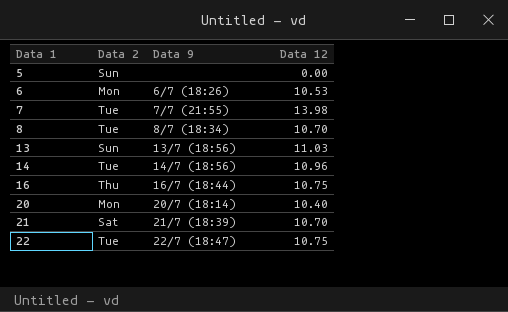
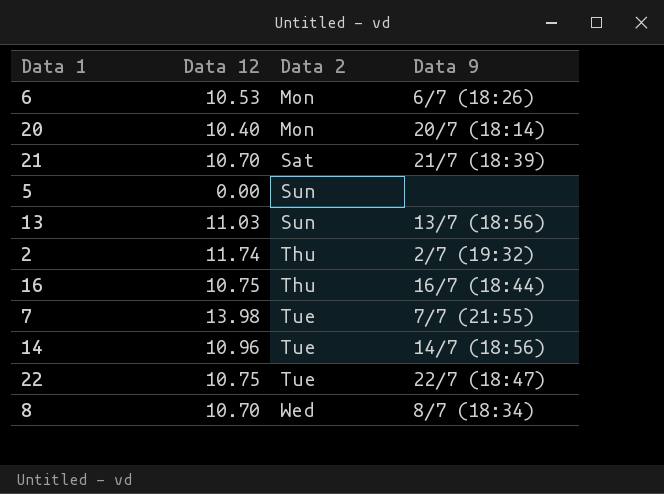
row order: Data 1 ascending -> Data 2 ascending
column Data 12 | position: 4 -> 2
row 2: none -> 11.74 | Thu | 2/7 (19:32)
8 | Data 2: Tue -> Wed

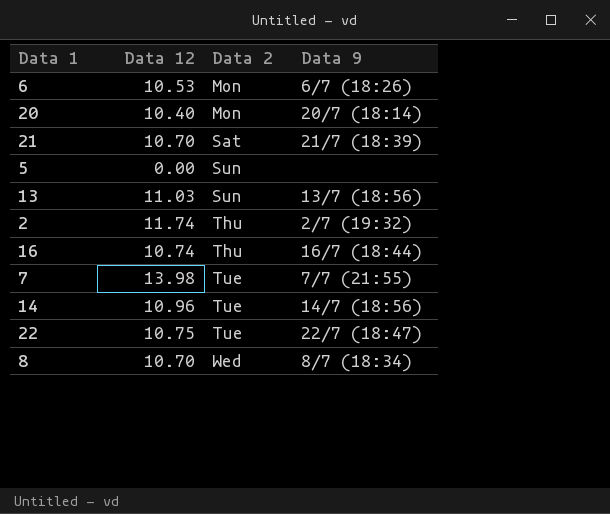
16 | Data 12: 10.75 -> 10.74

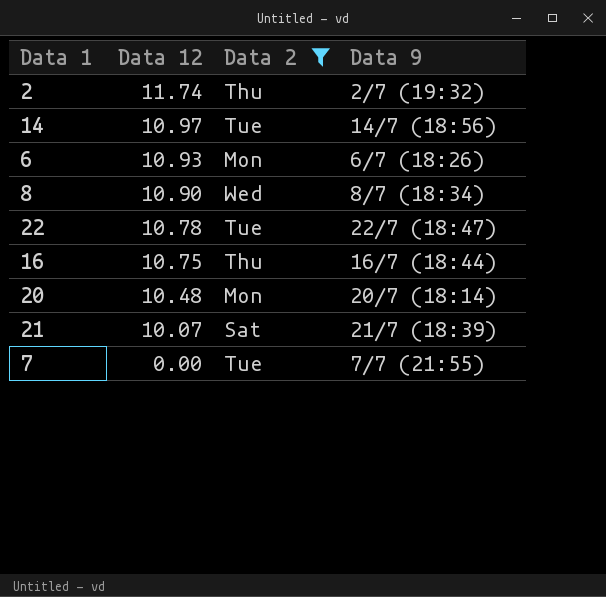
filter: none -> Data 2 != Sun
row order: Data 2 ascending -> Data 12 descending
14 | Data 12: 10.96 -> 10.97
6 | Data 12: 10.53 -> 10.93
8 | Data 12: 10.70 -> 10.90
22 | Data 12: 10.75 -> 10.78
16 | Data 12: 10.74 -> 10.75
20 | Data 12: 10.40 -> 10.48
21 | Data 12: 10.70 -> 10.07
7 | Data 12: 13.98 -> 0.00

